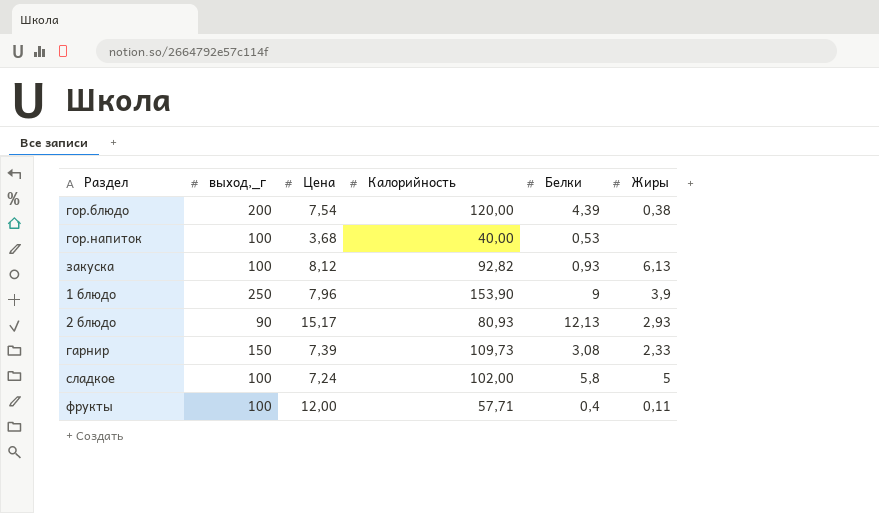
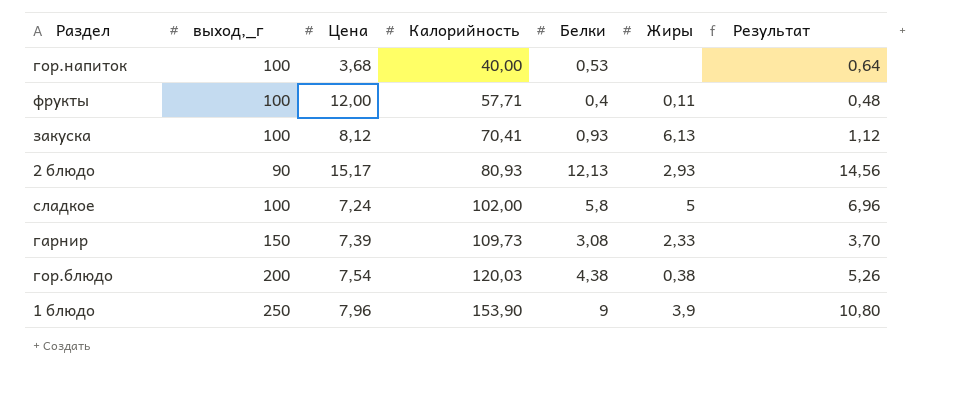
row order: none -> Калорийность ascending
column Результат | formula: none -> [Белки] * 1,2
закуска | Калорийность: 92,82 -> 70,41
гор.блюдо | Калорийность: 120,00 -> 120,03
гор.блюдо | Белки: 4,39 -> 4,38

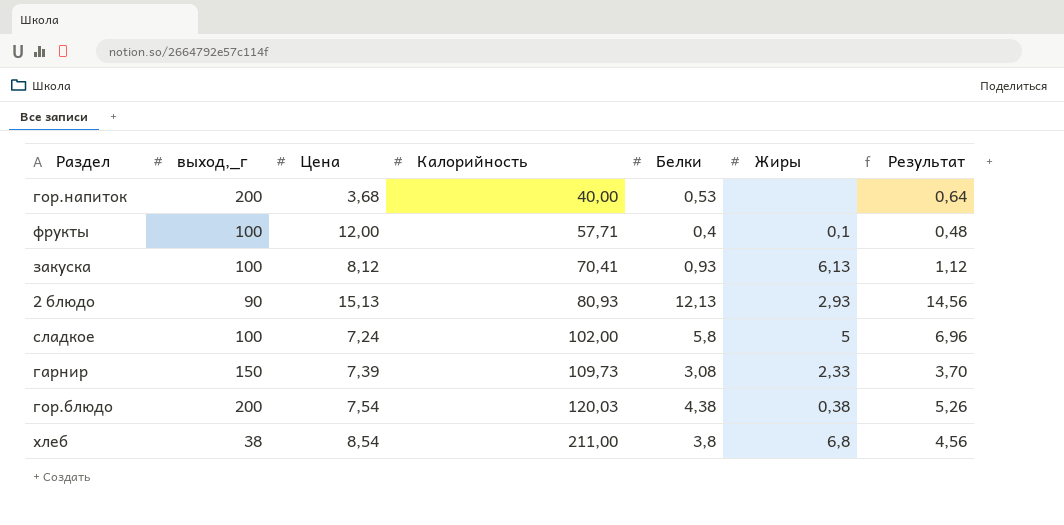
row 1 блюдо: 250 | 7,96 | 153,90 | 9 | 3,9 | 10,80 -> none
гор.напиток | выход,_г: 100 -> 200
фрукты | Жиры: 0,11 -> 0,1
2 блюдо | Цена: 15,17 -> 15,13
row хлеб: none -> 38 | 8,54 | 211,00 | 3,8 | 6,8 | 4,56

